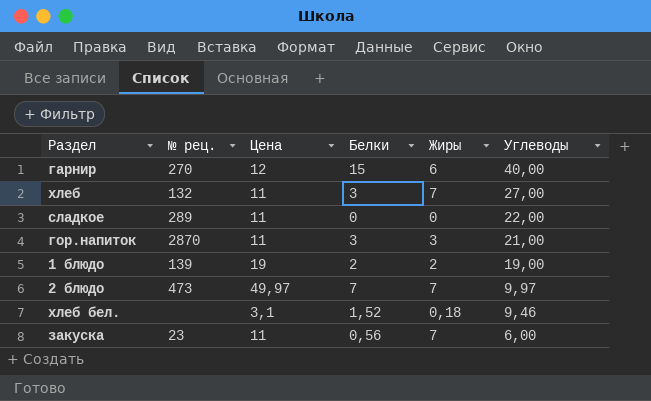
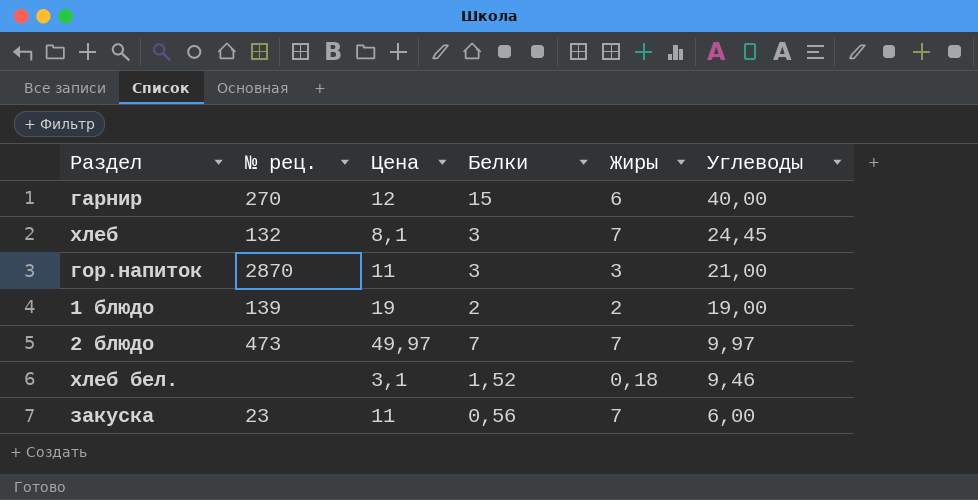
row сладкое: 289 | 11 | 0 | 0 | 22,00 -> none
хлеб | Цена: 11 -> 8,1
хлеб | Углеводы: 27,00 -> 24,45

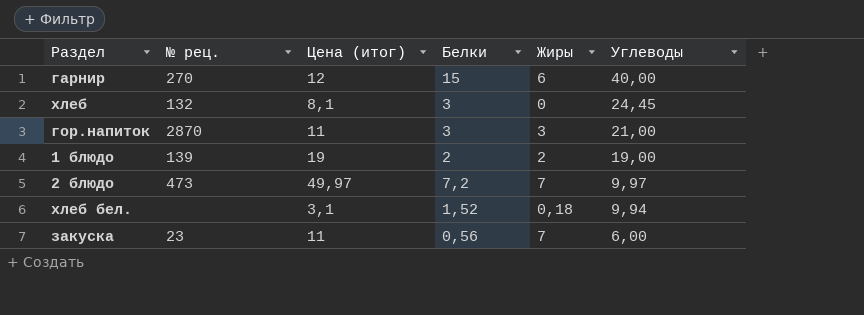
column name: Цена -> Цена (итог)
хлеб | Жиры: 7 -> 0
2 блюдо | Белки: 7 -> 7,2
хлеб бел. | Углеводы: 9,46 -> 9,94

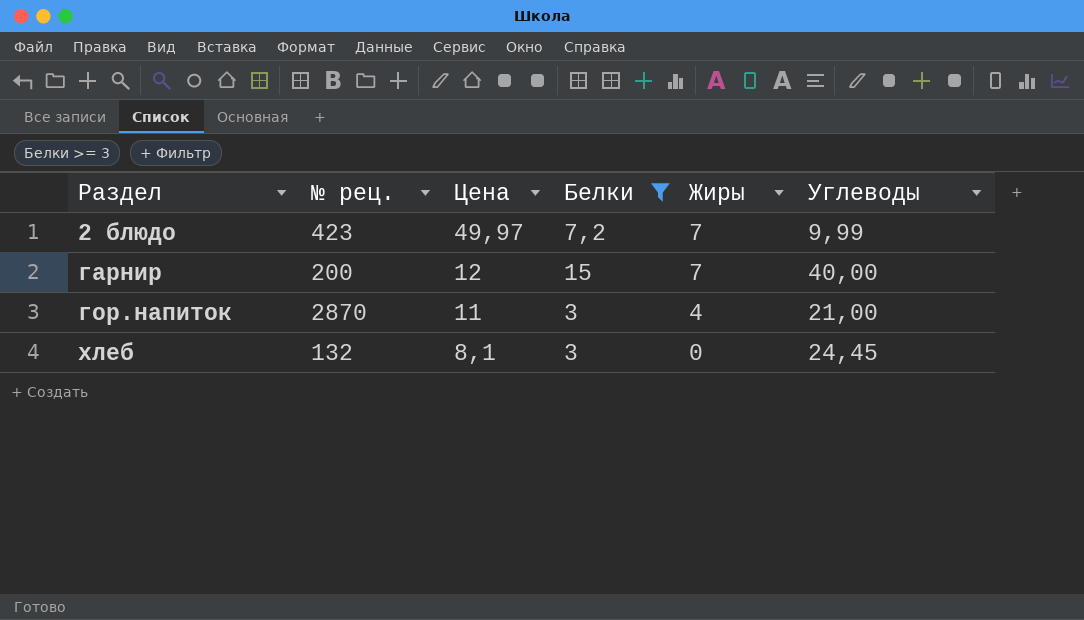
filter: none -> Белки >= 3
row order: Углеводы descending -> Раздел ascending
column name: Цена (итог) -> Цена
2 блюдо | № рец.: 473 -> 423
2 блюдо | Углеводы: 9,97 -> 9,99
гарнир | № рец.: 270 -> 200
гарнир | Жиры: 6 -> 7
гор.напиток | Жиры: 3 -> 4

